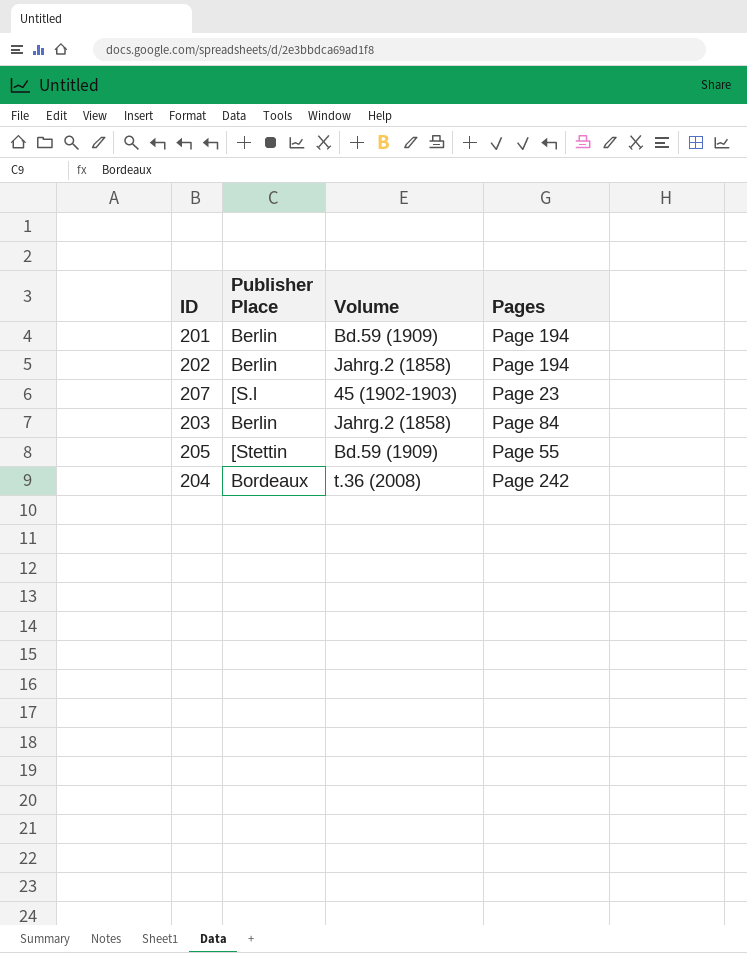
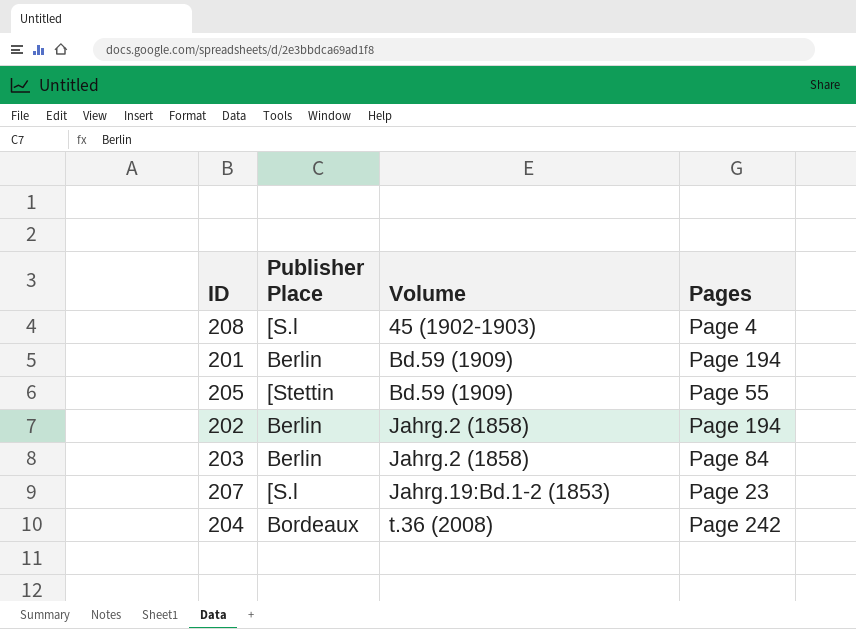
row order: none -> Volume ascending
row 208: none -> [S.l | 45 (1902-1903) | Page 4
207 | Volume: 45 (1902-1903) -> Jahrg.19:Bd.1-2 (1853)

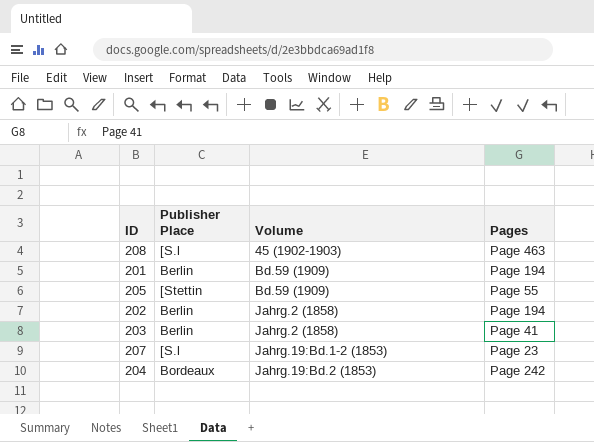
208 | Pages: Page 4 -> Page 463
203 | Pages: Page 84 -> Page 41
204 | Volume: t.36 (2008) -> Jahrg.19:Bd.2 (1853)

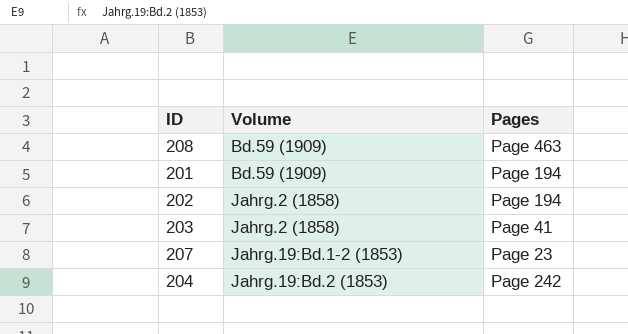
column Publisher Place | position: 2 -> none
row 205: [Stettin | Bd.59 (1909) | Page 55 -> none
208 | Volume: 45 (1902-1903) -> Bd.59 (1909)

